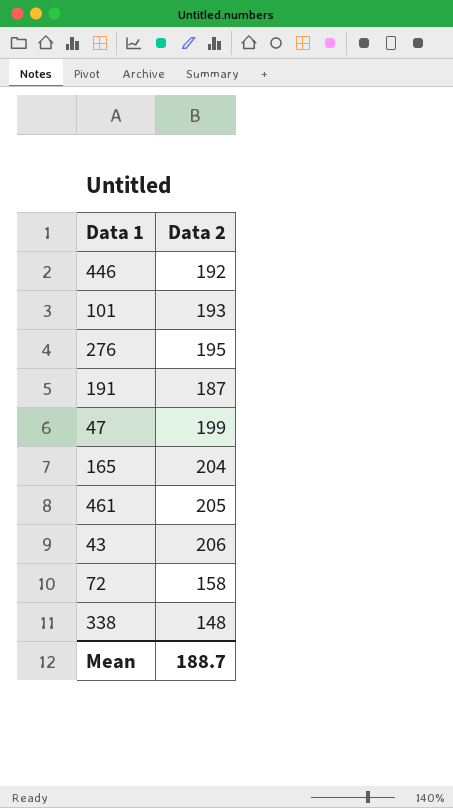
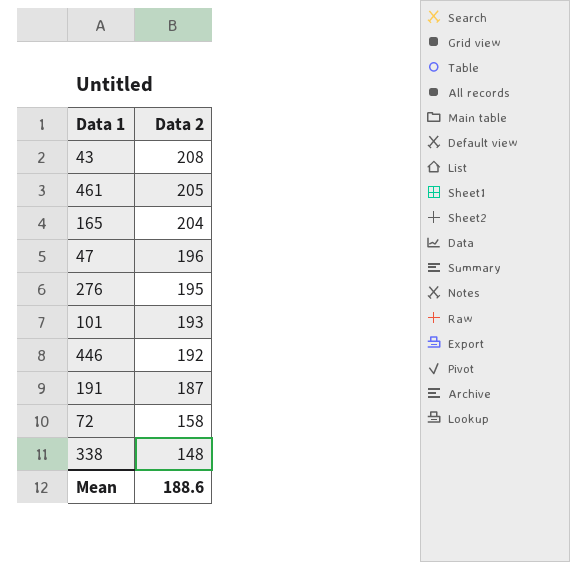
row order: none -> Data 2 descending
43 | Data 2: 206 -> 208
47 | Data 2: 199 -> 196
Mean | Data 2: 188.7 -> 188.6

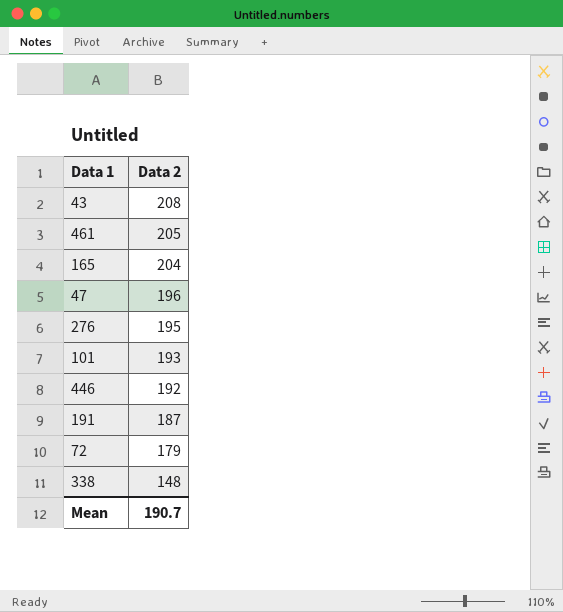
72 | Data 2: 158 -> 179
Mean | Data 2: 188.6 -> 190.7

